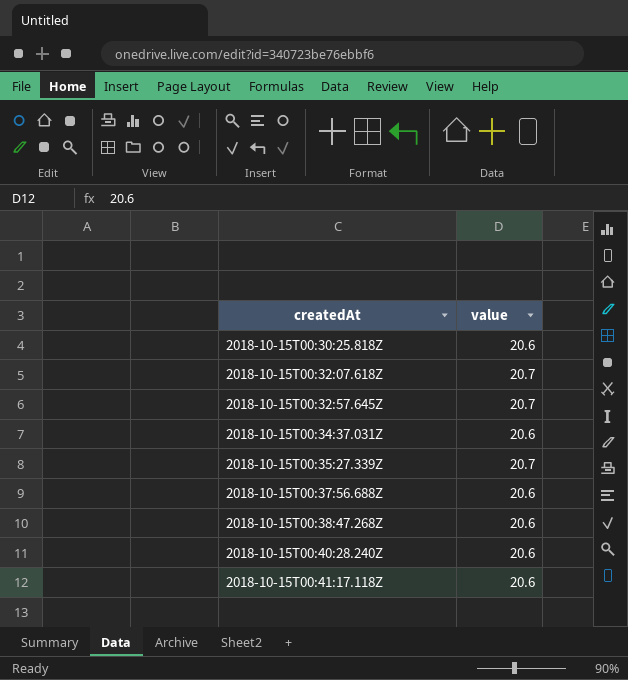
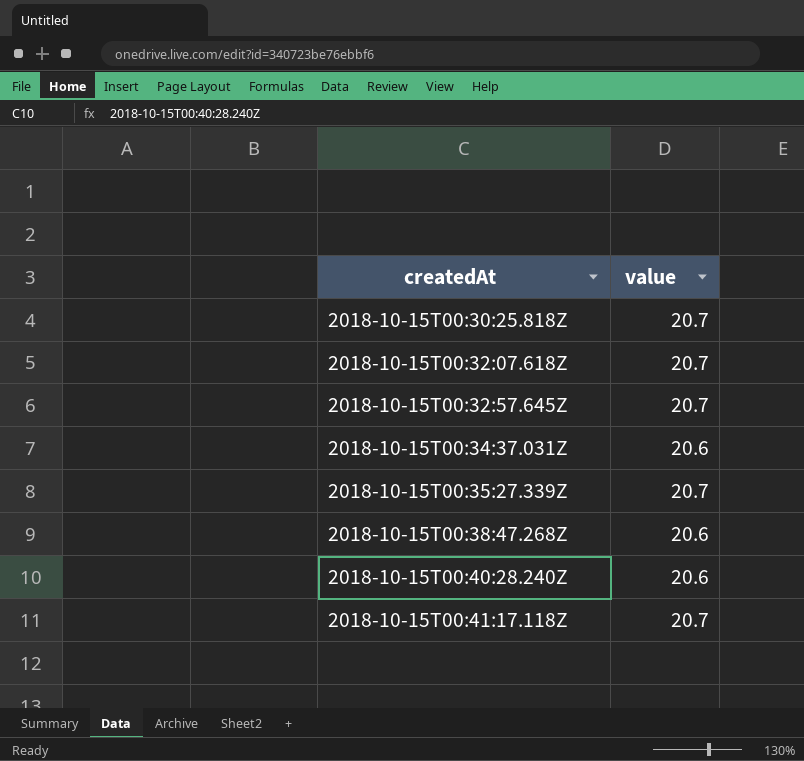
row 2018-10-15T00:37:56.688Z: 20.6 -> none
2018-10-15T00:30:25.818Z | value: 20.6 -> 20.7
2018-10-15T00:41:17.118Z | value: 20.6 -> 20.7

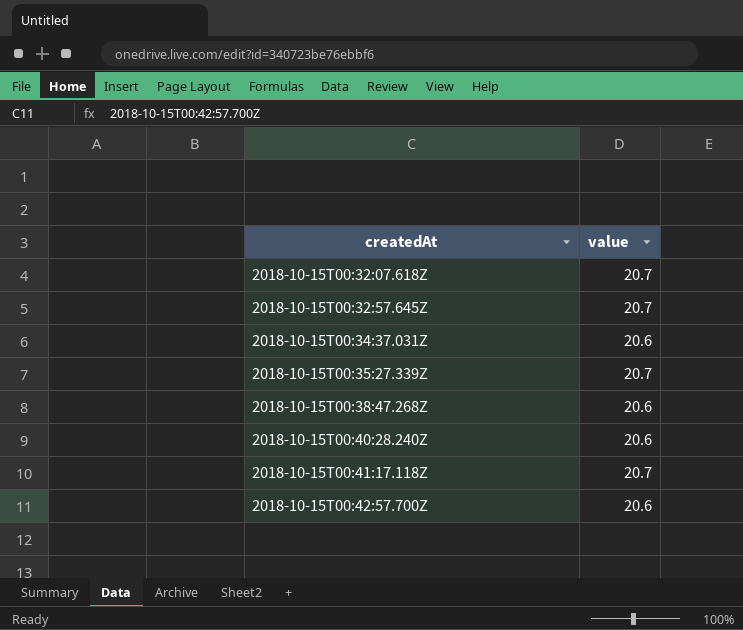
row 2018-10-15T00:30:25.818Z: 20.7 -> none
row 2018-10-15T00:42:57.700Z: none -> 20.6

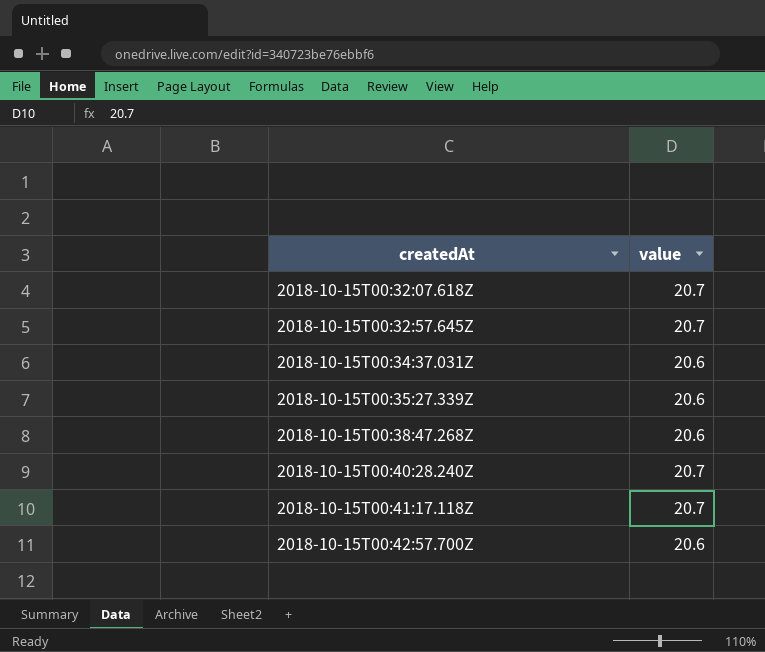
2018-10-15T00:35:27.339Z | value: 20.7 -> 20.6
2018-10-15T00:40:28.240Z | value: 20.6 -> 20.7

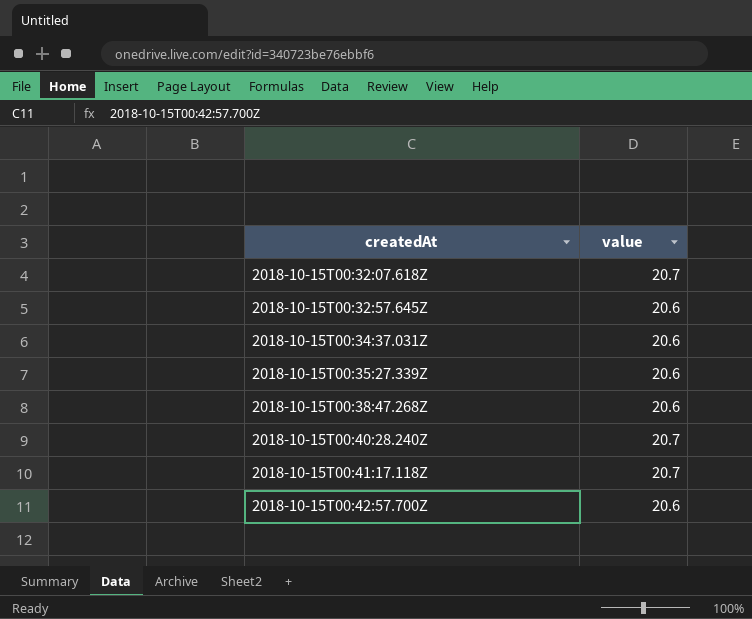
2018-10-15T00:32:57.645Z | value: 20.7 -> 20.6

